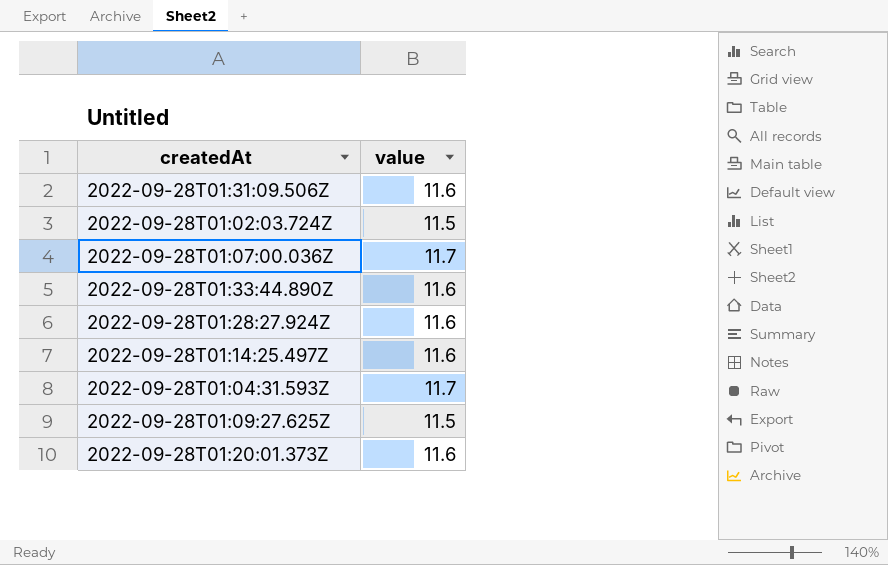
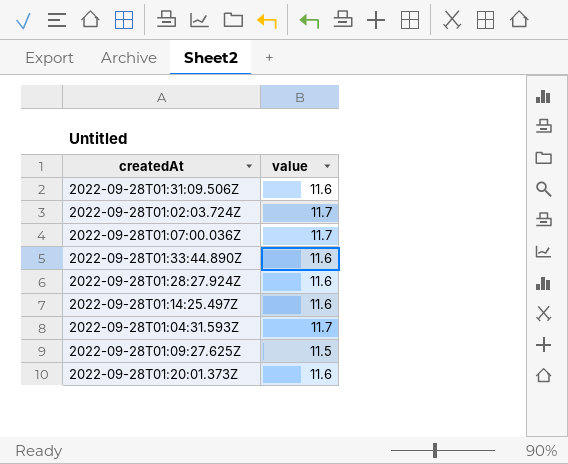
2022-09-28T01:02:03.724Z | value: 11.5 -> 11.7

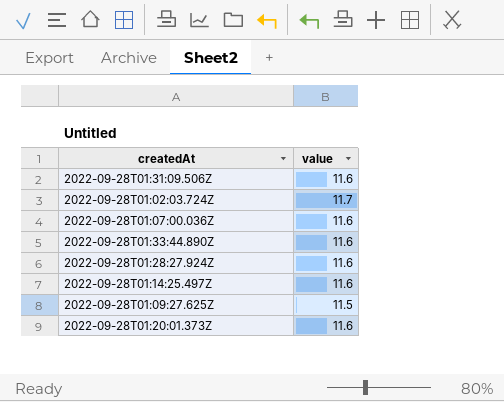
row 2022-09-28T01:04:31.593Z: 11.7 -> none
2022-09-28T01:07:00.036Z | value: 11.7 -> 11.6

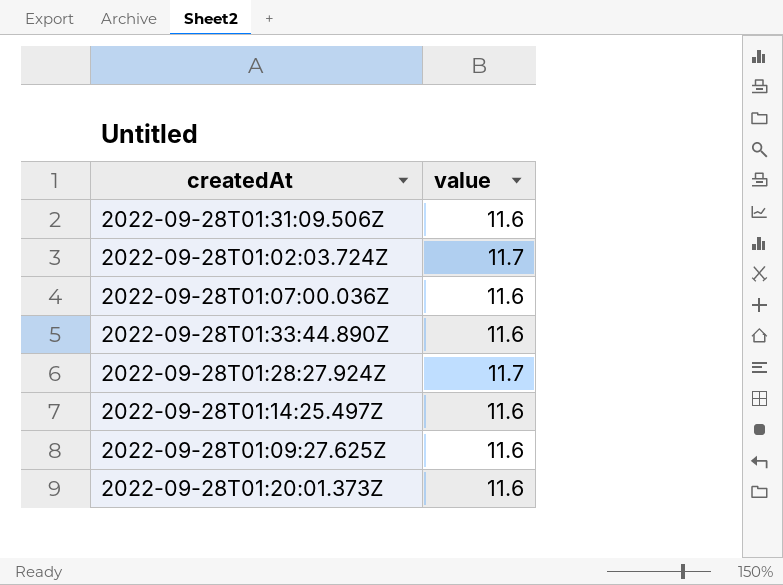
2022-09-28T01:28:27.924Z | value: 11.6 -> 11.7
2022-09-28T01:09:27.625Z | value: 11.5 -> 11.6

